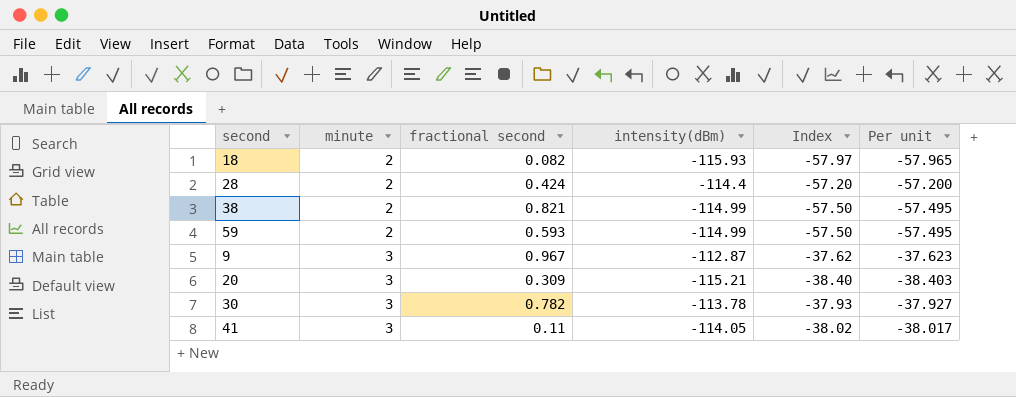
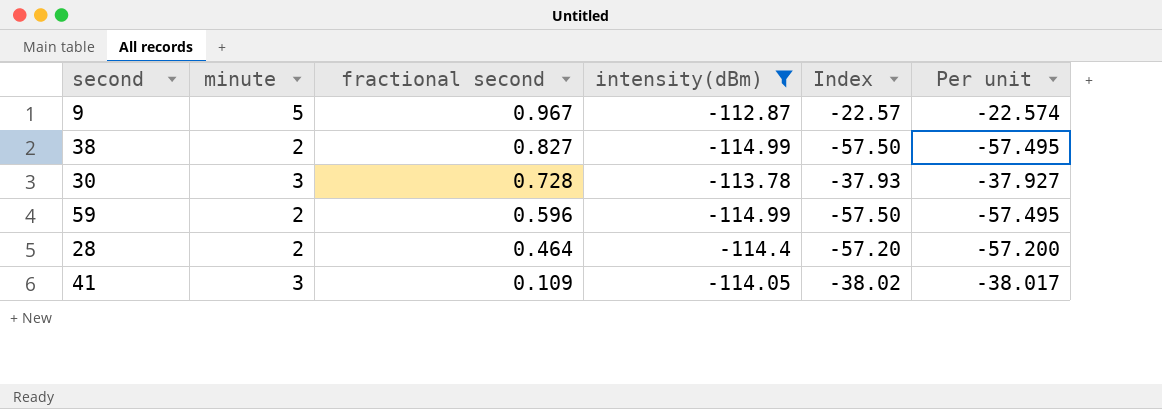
filter: none -> intensity(dBm) >= -114.99
row order: minute ascending -> fractional second descending
9 | minute: 3 -> 5
9 | Index: -37.62 -> -22.57
9 | Per unit: -37.623 -> -22.574
38 | fractional second: 0.821 -> 0.827
30 | fractional second: 0.782 -> 0.728
59 | fractional second: 0.593 -> 0.596
28 | fractional second: 0.424 -> 0.464
41 | fractional second: 0.11 -> 0.109

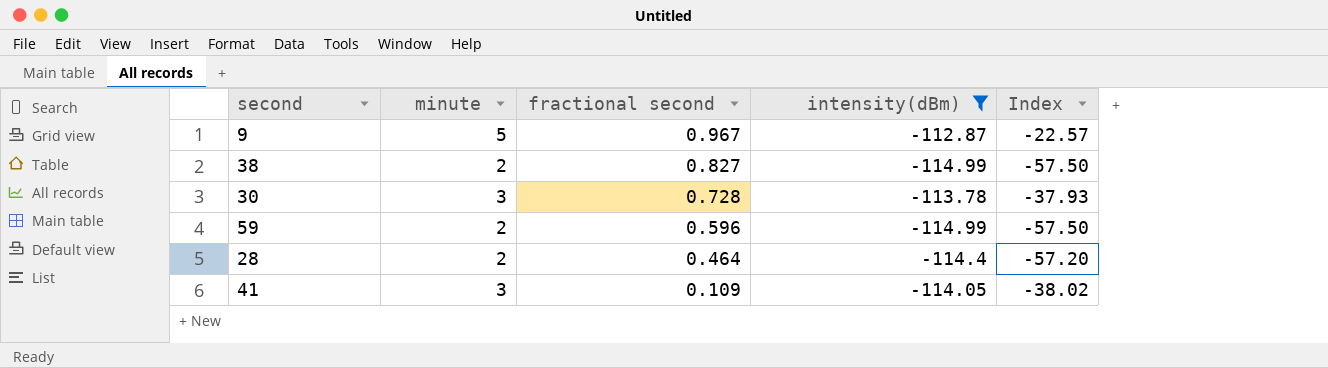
column Per unit | formula: [intensity(dBm)] / [minute] -> none

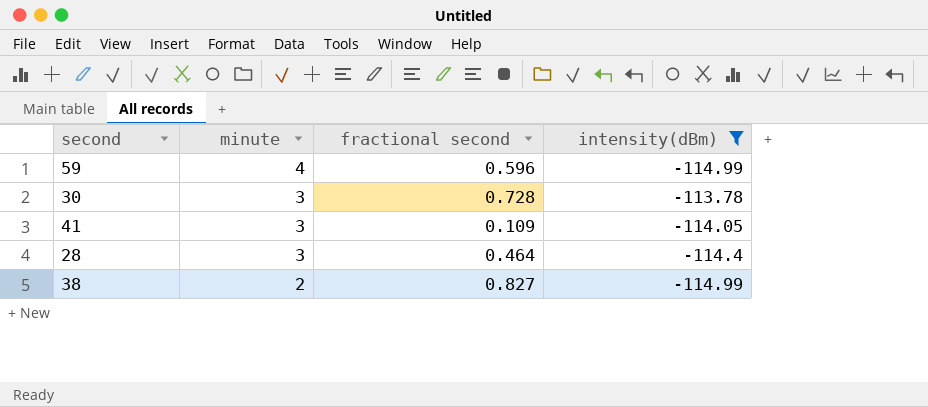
row order: fractional second descending -> minute descending
column Index | formula: [intensity(dBm)] / [minute] -> none
row 9: 5 | 0.967 | -112.87 | -22.57 -> none
59 | minute: 2 -> 4
28 | minute: 2 -> 3

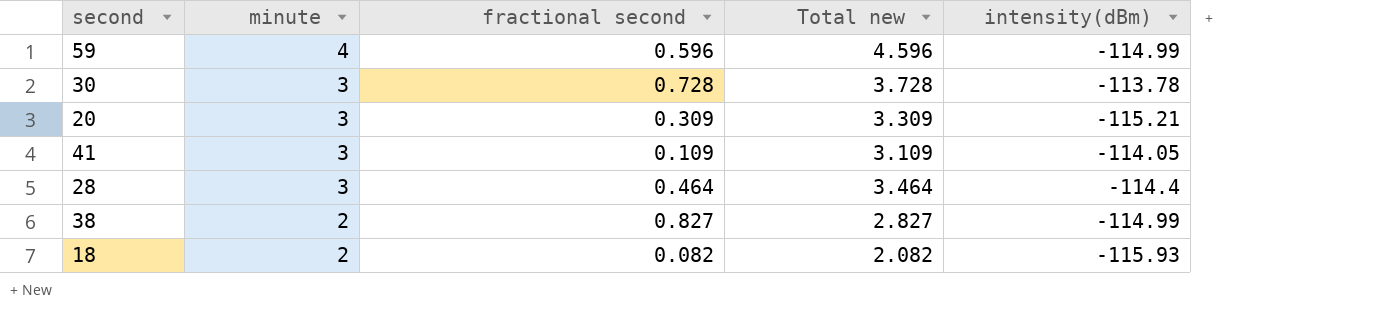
filter: intensity(dBm) >= -114.99 -> none
column Total new | formula: none -> [minute] + [fractional second]

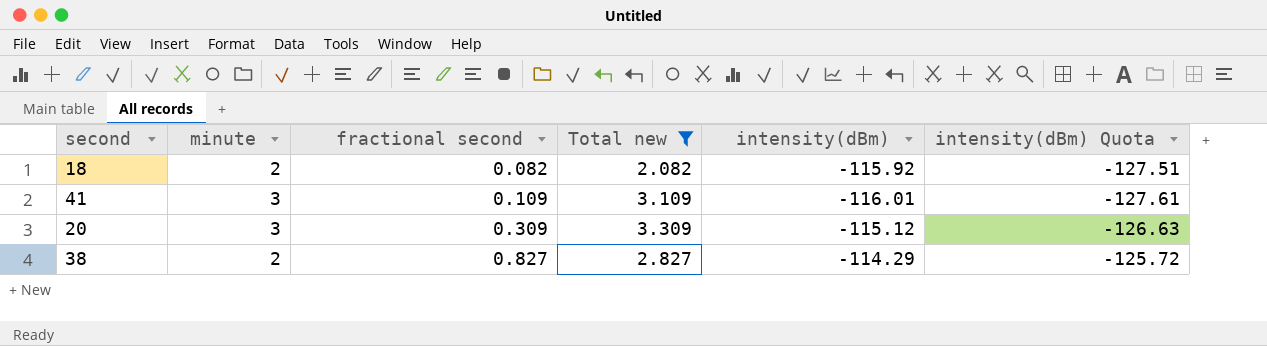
filter: none -> Total new <= 3.309
row order: minute descending -> fractional second ascending
column intensity(dBm) Quota | formula: none -> [intensity(dBm)] * 1.1
18 | intensity(dBm): -115.93 -> -115.92
41 | intensity(dBm): -114.05 -> -116.01
20 | intensity(dBm): -115.21 -> -115.12
38 | intensity(dBm): -114.99 -> -114.29

